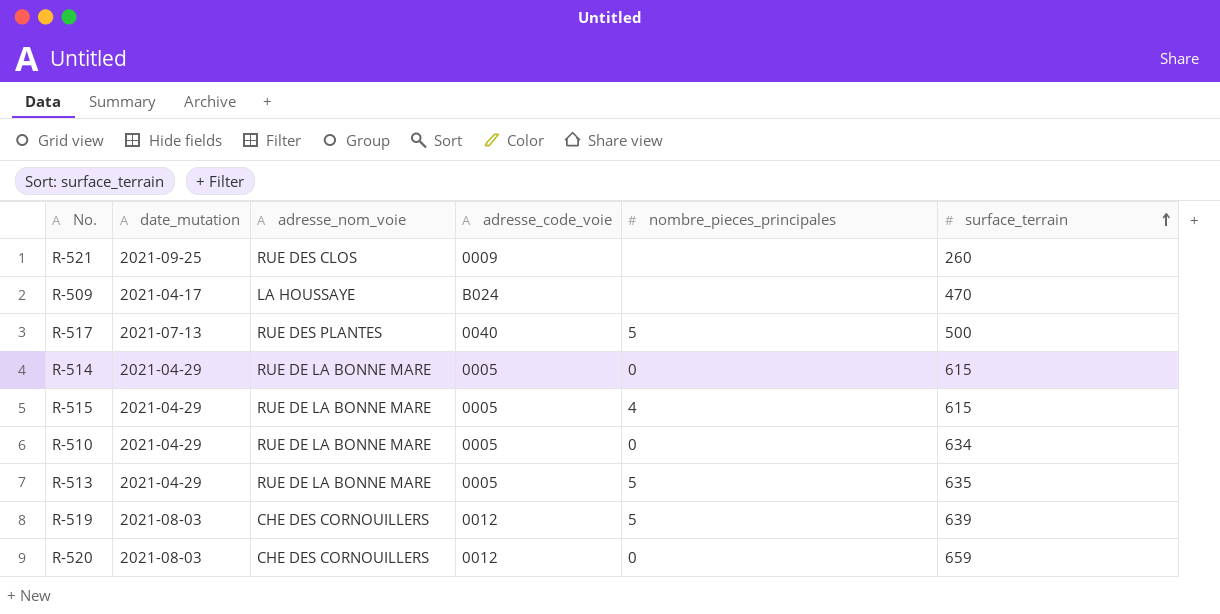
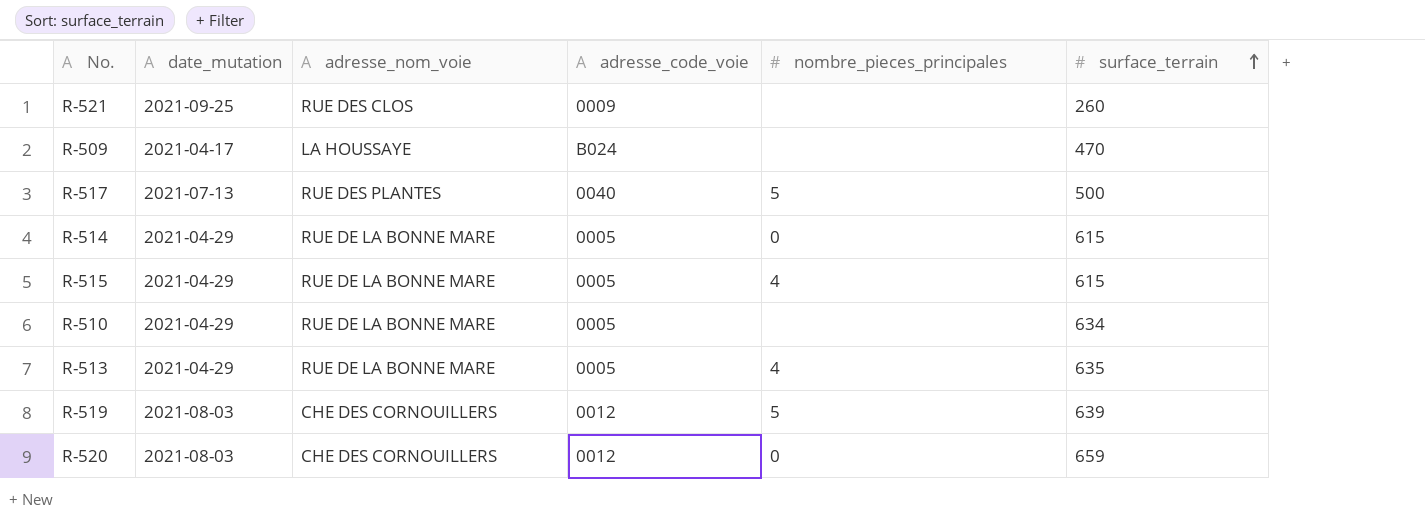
R-510 | nombre_pieces_principales: 0 -> none
R-513 | nombre_pieces_principales: 5 -> 4

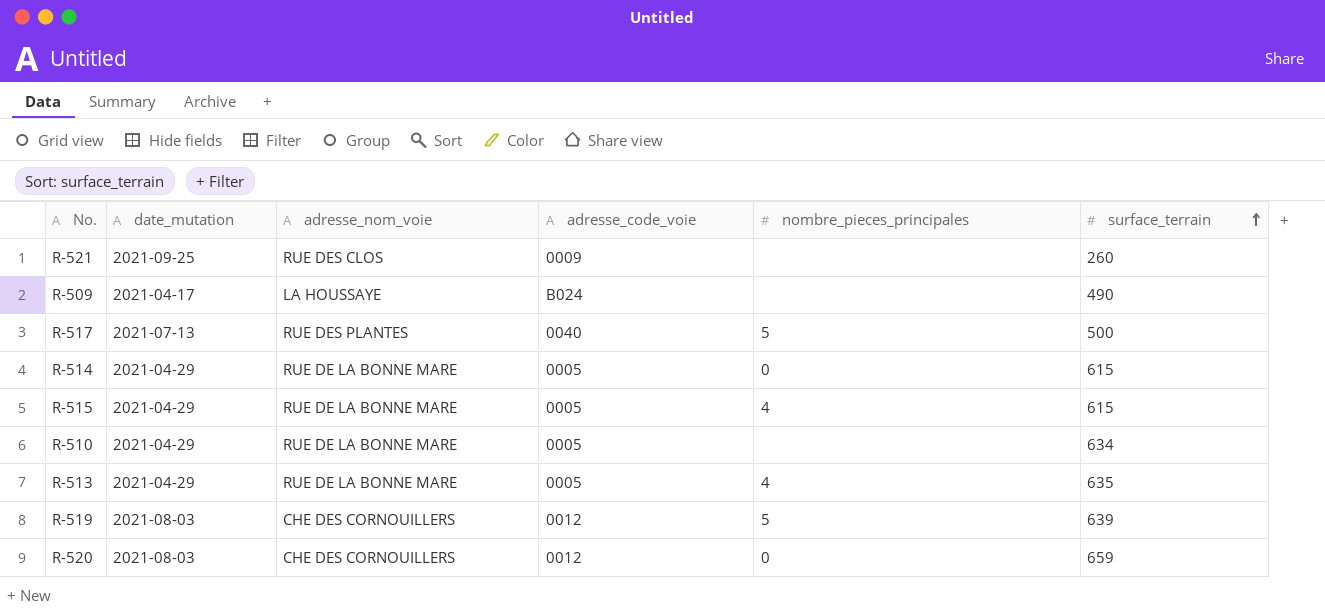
R-509 | surface_terrain: 470 -> 490

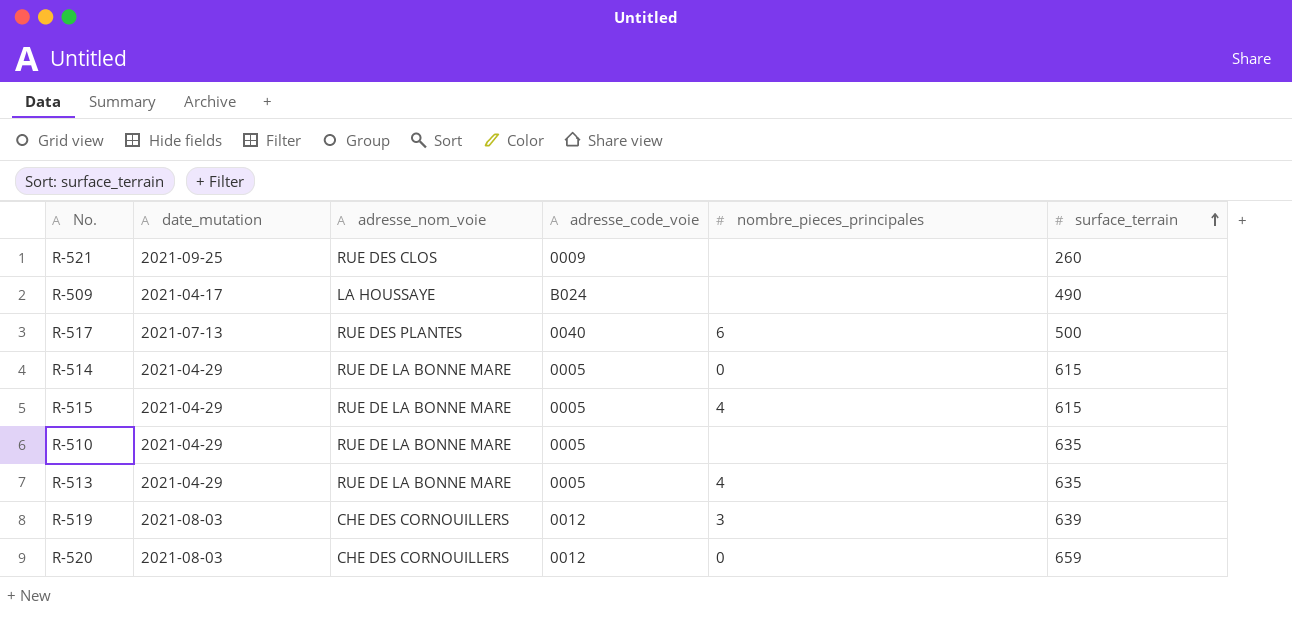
R-517 | nombre_pieces_principales: 5 -> 6
R-510 | surface_terrain: 634 -> 635
R-519 | nombre_pieces_principales: 5 -> 3

